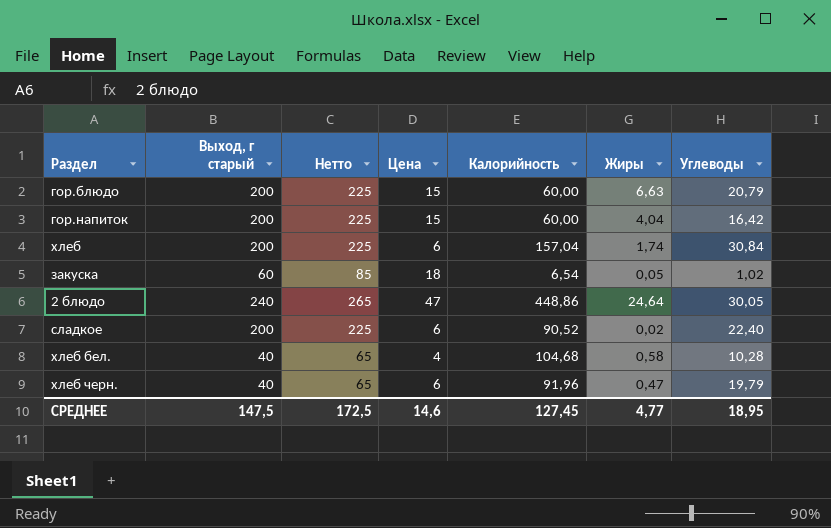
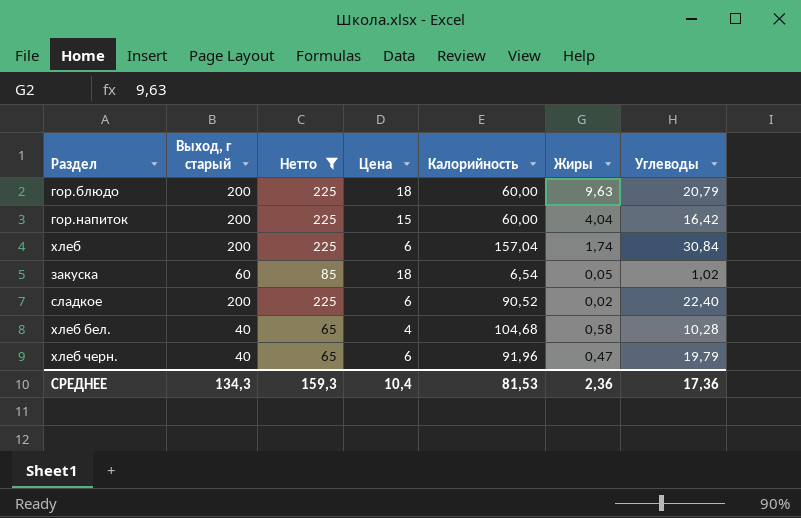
filter: none -> Нетто != 265
гор.блюдо | Цена: 15 -> 18
гор.блюдо | Жиры: 6,63 -> 9,63
СРЕДНЕЕ | Выход, г старый: 147,5 -> 134,3
СРЕДНЕЕ | Нетто: 172,5 -> 159,3
СРЕДНЕЕ | Цена: 14,6 -> 10,4
СРЕДНЕЕ | Калорийность: 127,45 -> 81,53
СРЕДНЕЕ | Жиры: 4,77 -> 2,36
СРЕДНЕЕ | Углеводы: 18,95 -> 17,36

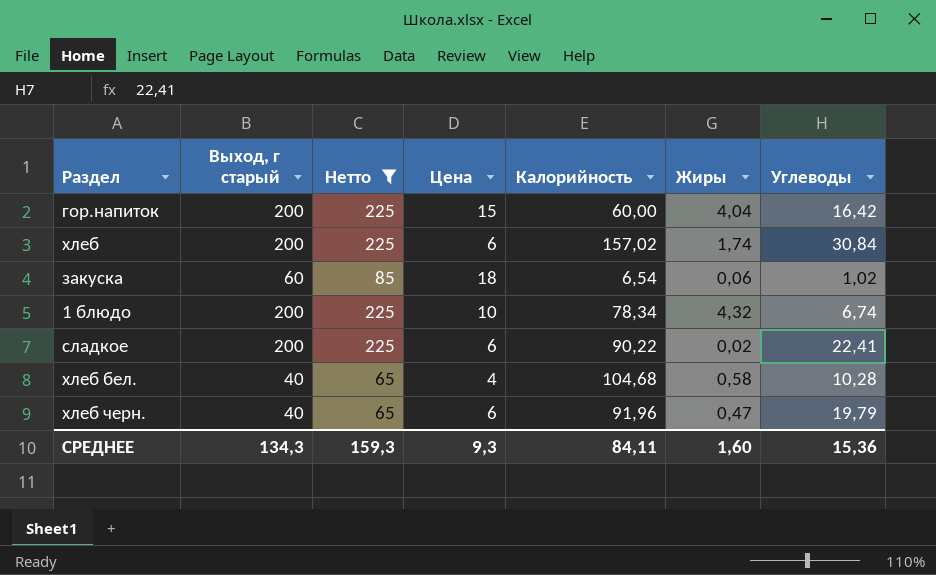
row гор.блюдо: 200 | 225 | 18 | 60,00 | 9,63 | 20,79 -> none
хлеб | Калорийность: 157,04 -> 157,02
закуска | Жиры: 0,05 -> 0,06
row 1 блюдо: none -> 200 | 225 | 10 | 78,34 | 4,32 | 6,74
сладкое | Калорийность: 90,52 -> 90,22
сладкое | Углеводы: 22,40 -> 22,41
СРЕДНЕЕ | Цена: 10,4 -> 9,3
СРЕДНЕЕ | Калорийность: 81,53 -> 84,11
СРЕДНЕЕ | Жиры: 2,36 -> 1,60
СРЕДНЕЕ | Углеводы: 17,36 -> 15,36

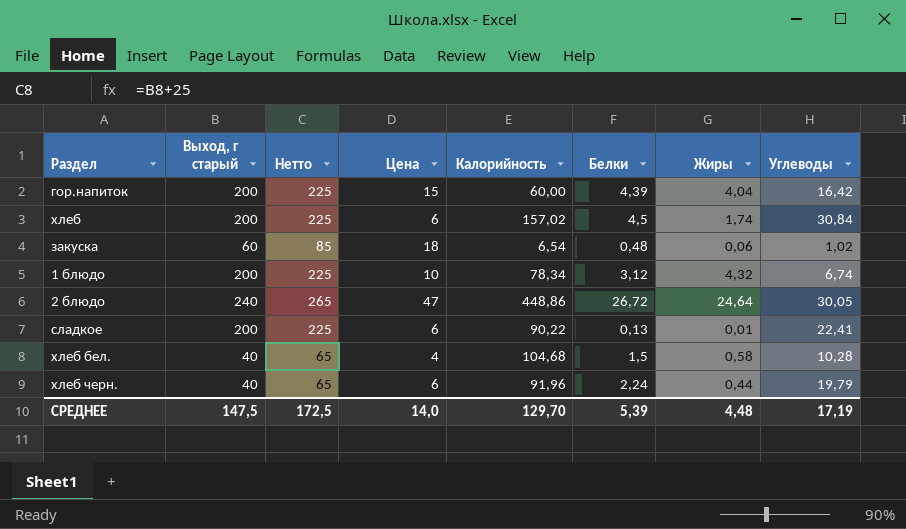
filter: Нетто != 265 -> none
column Белки | position: none -> 6
сладкое | Жиры: 0,02 -> 0,01
хлеб черн. | Жиры: 0,47 -> 0,44
СРЕДНЕЕ | Выход, г старый: 134,3 -> 147,5
СРЕДНЕЕ | Нетто: 159,3 -> 172,5
СРЕДНЕЕ | Цена: 9,3 -> 14,0
СРЕДНЕЕ | Калорийность: 84,11 -> 129,70
СРЕДНЕЕ | Жиры: 1,60 -> 4,48
СРЕДНЕЕ | Углеводы: 15,36 -> 17,19

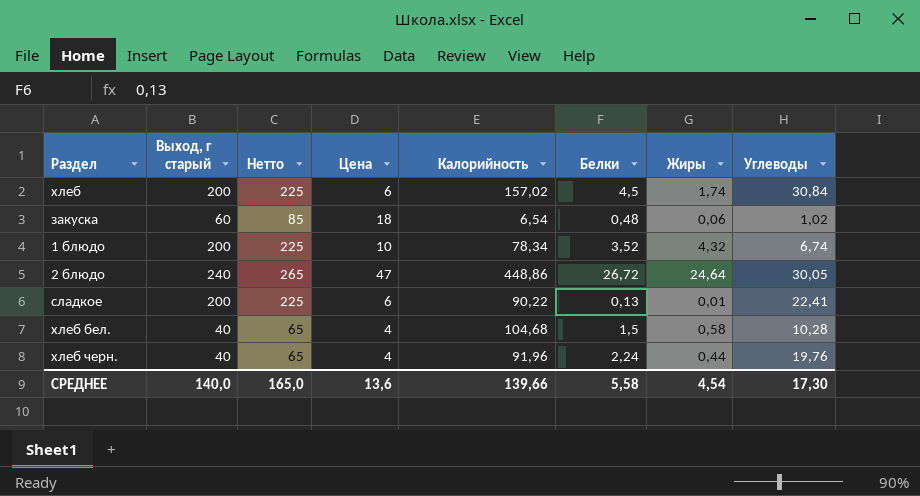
row гор.напиток: 200 | 225 | 15 | 60,00 | 4,39 | 4,04 | 16,42 -> none
1 блюдо | Белки: 3,12 -> 3,52
хлеб черн. | Цена: 6 -> 4
хлеб черн. | Углеводы: 19,79 -> 19,76
СРЕДНЕЕ | Выход, г старый: 147,5 -> 140,0
СРЕДНЕЕ | Нетто: 172,5 -> 165,0
СРЕДНЕЕ | Цена: 14,0 -> 13,6
СРЕДНЕЕ | Калорийность: 129,70 -> 139,66
СРЕДНЕЕ | Белки: 5,39 -> 5,58
СРЕДНЕЕ | Жиры: 4,48 -> 4,54
СРЕДНЕЕ | Углеводы: 17,19 -> 17,30

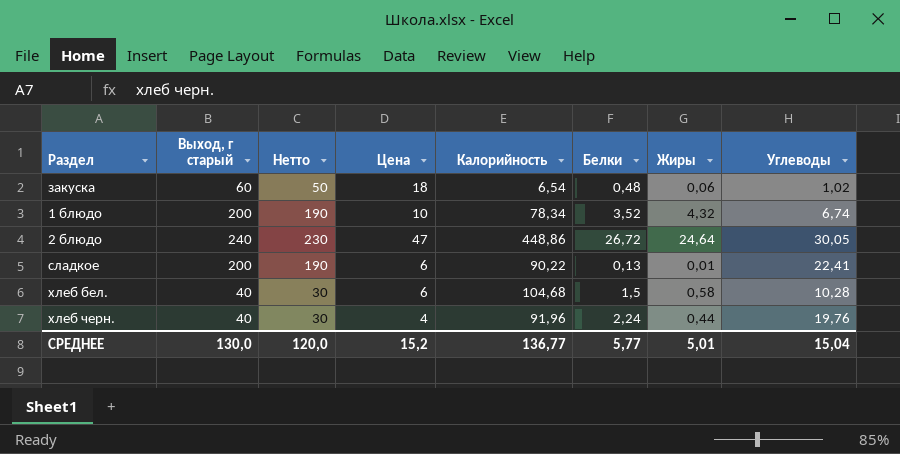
column Нетто | formula: [Выход, г старый] + 25 -> [Выход, г старый] - 10
row хлеб: 200 | 225 | 6 | 157,02 | 4,5 | 1,74 | 30,84 -> none
хлеб бел. | Цена: 4 -> 6
СРЕДНЕЕ | Выход, г старый: 140,0 -> 130,0
СРЕДНЕЕ | Нетто: 165,0 -> 120,0
СРЕДНЕЕ | Цена: 13,6 -> 15,2
СРЕДНЕЕ | Калорийность: 139,66 -> 136,77
СРЕДНЕЕ | Белки: 5,58 -> 5,77
СРЕДНЕЕ | Жиры: 4,54 -> 5,01
СРЕДНЕЕ | Углеводы: 17,30 -> 15,04

